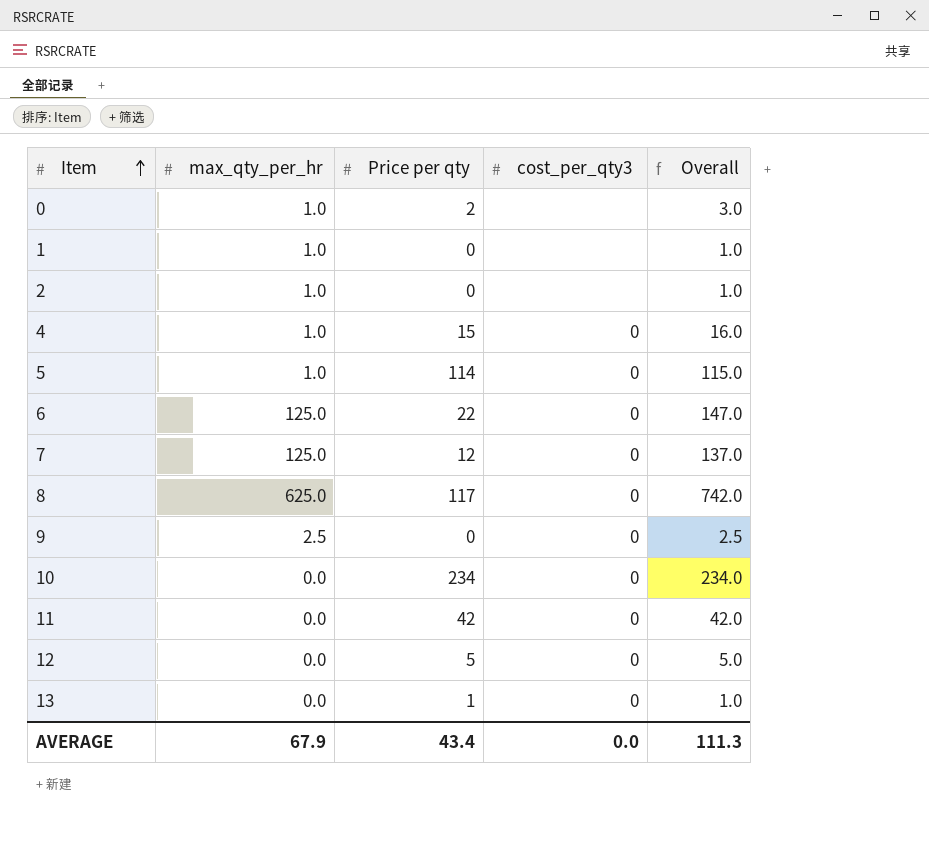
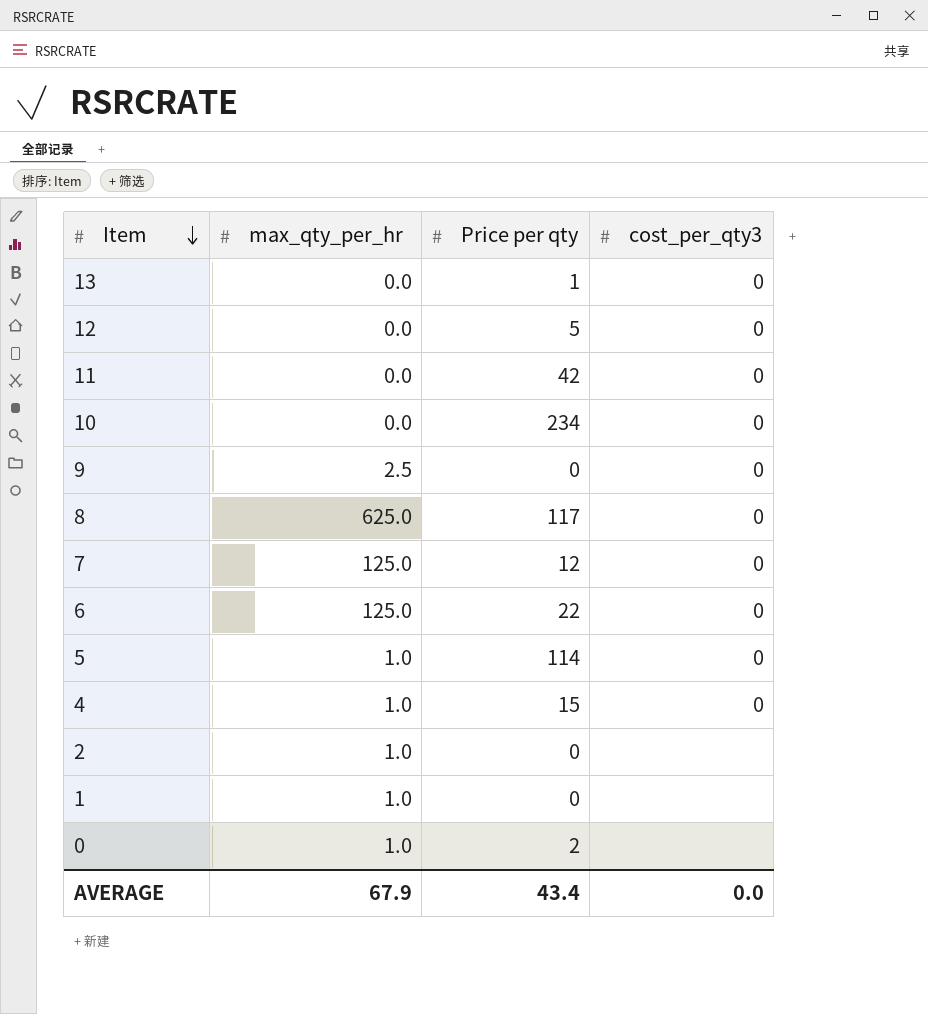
row order: Item ascending -> Item descending
column Overall | formula: [max_qty_per_hr] + [Price per qty] -> none

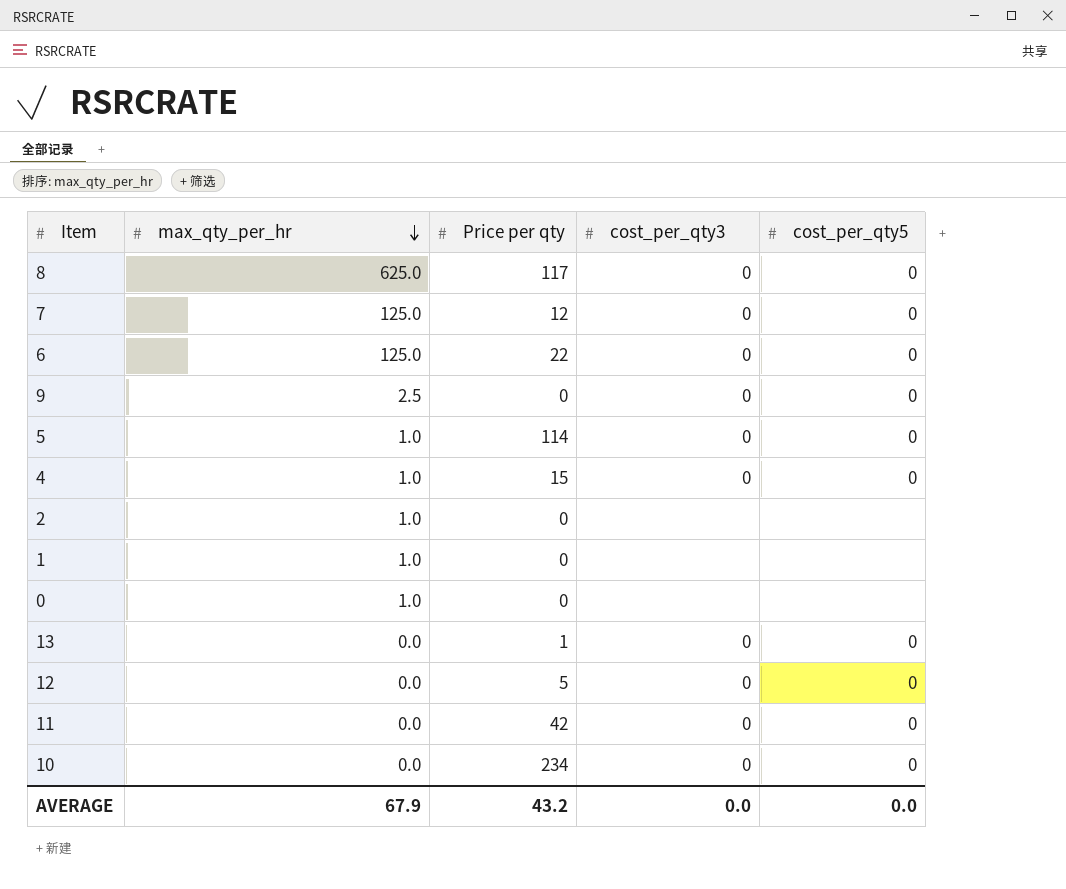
row order: Item descending -> max_qty_per_hr descending
column cost_per_qty5 | position: none -> 5
0 | Price per qty: 2 -> 0
AVERAGE | Price per qty: 43.4 -> 43.2

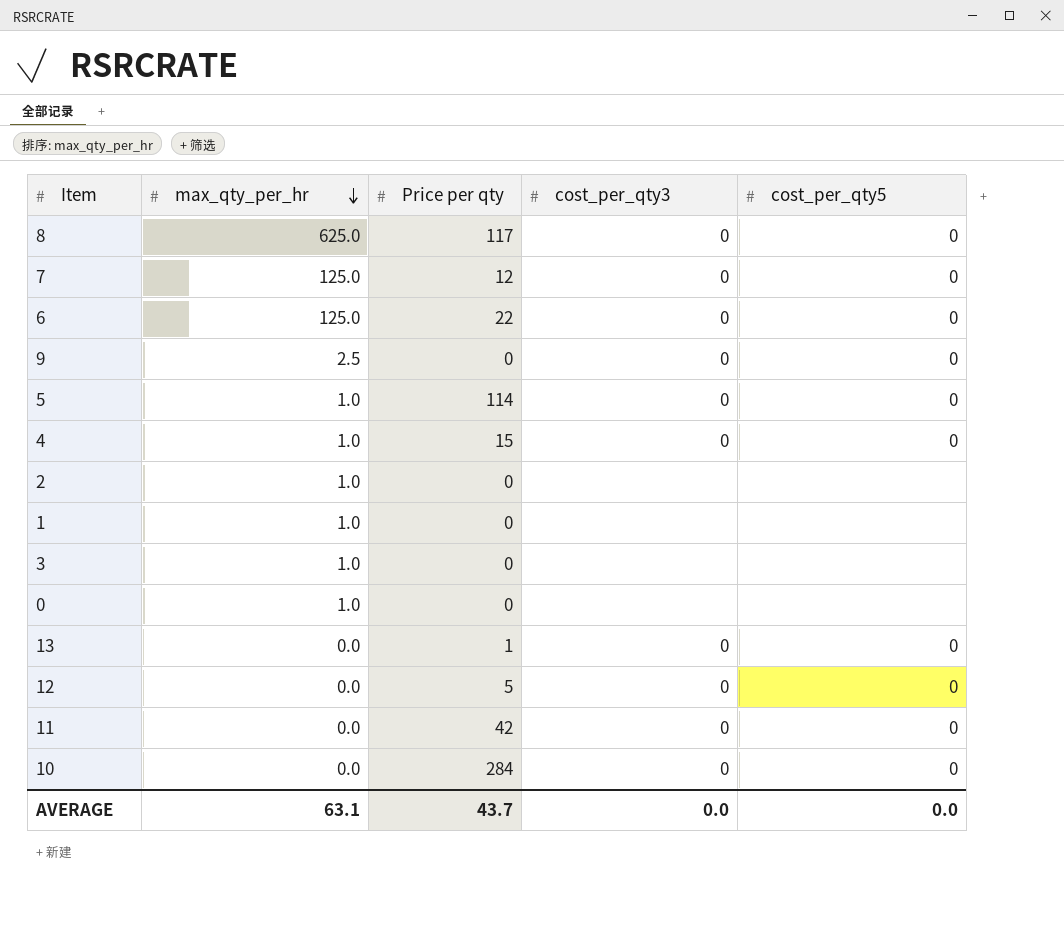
row 3: none -> 1.0 | 0 | none | none
10 | Price per qty: 234 -> 284
AVERAGE | max_qty_per_hr: 67.9 -> 63.1
AVERAGE | Price per qty: 43.2 -> 43.7

